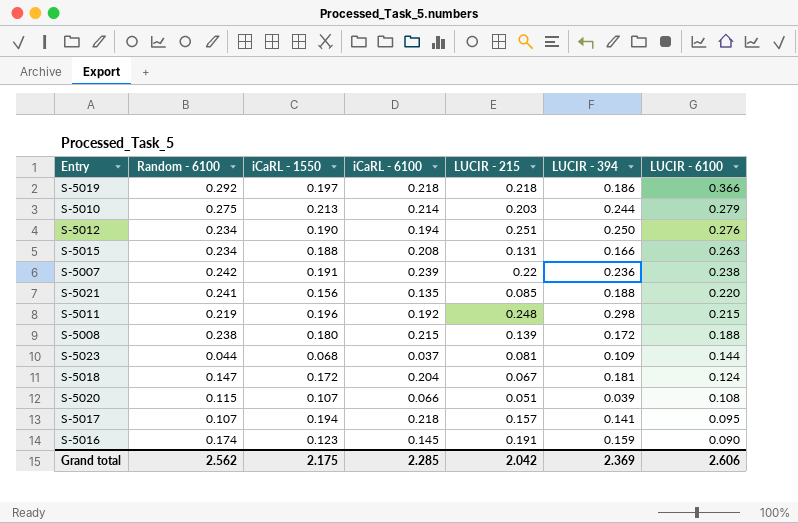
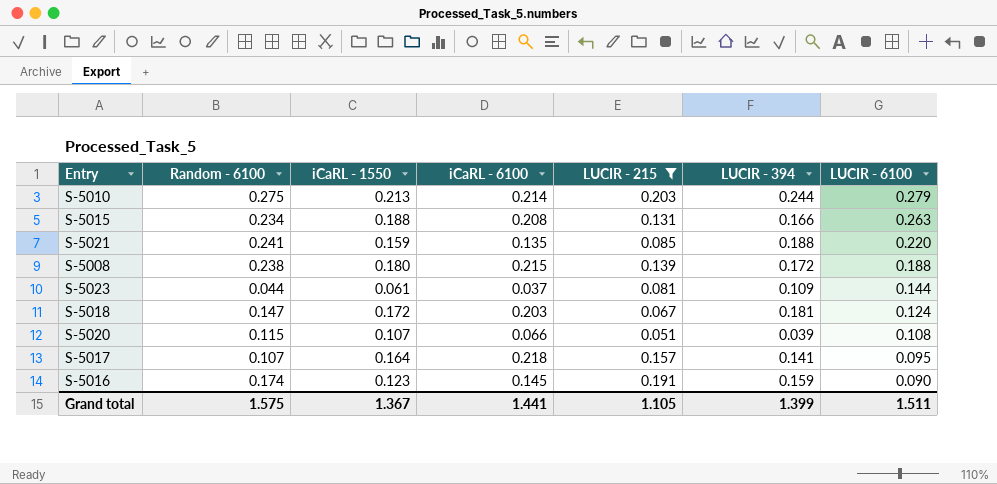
filter: none -> LUCIR - 215 <= 0.203
S-5021 | iCaRL - 1550: 0.156 -> 0.159
S-5023 | iCaRL - 1550: 0.068 -> 0.061
S-5018 | iCaRL - 6100: 0.204 -> 0.203
S-5017 | iCaRL - 1550: 0.194 -> 0.164
Grand total | Random - 6100: 2.562 -> 1.575
Grand total | iCaRL - 1550: 2.175 -> 1.367
Grand total | iCaRL - 6100: 2.285 -> 1.441
Grand total | LUCIR - 215: 2.042 -> 1.105
Grand total | LUCIR - 394: 2.369 -> 1.399
Grand total | LUCIR - 6100: 2.606 -> 1.511

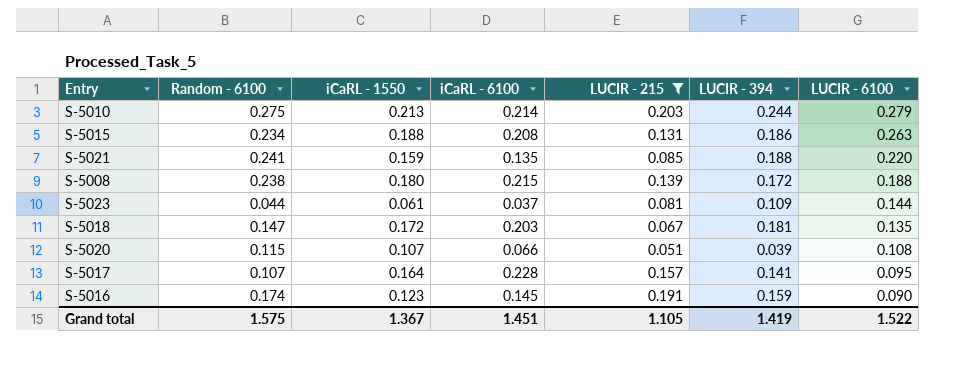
S-5015 | LUCIR - 394: 0.166 -> 0.186
S-5018 | LUCIR - 6100: 0.124 -> 0.135
S-5017 | iCaRL - 6100: 0.218 -> 0.228
Grand total | iCaRL - 6100: 1.441 -> 1.451
Grand total | LUCIR - 394: 1.399 -> 1.419
Grand total | LUCIR - 6100: 1.511 -> 1.522

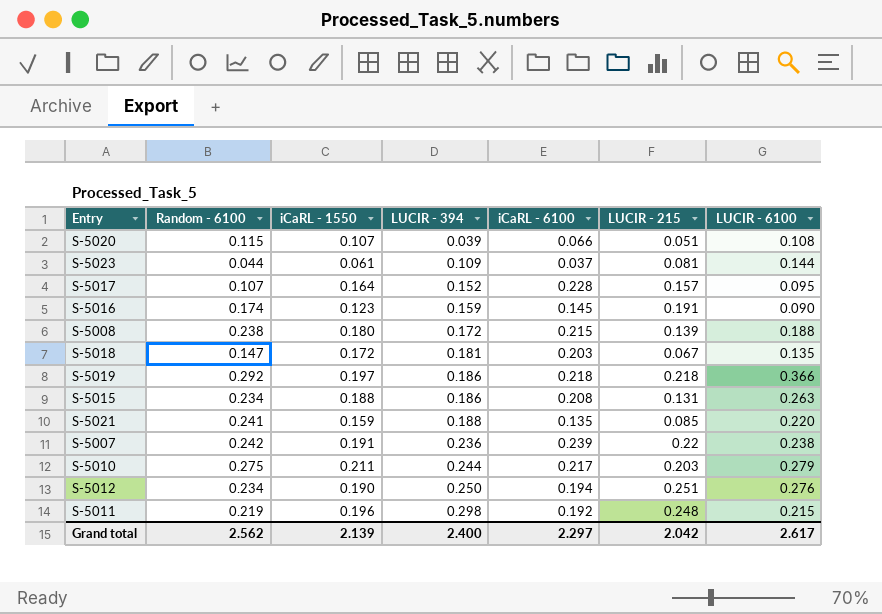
filter: LUCIR - 215 <= 0.203 -> none
row order: LUCIR - 6100 descending -> LUCIR - 394 ascending
column LUCIR - 394 | position: 6 -> 4
S-5017 | LUCIR - 394: 0.141 -> 0.152
S-5010 | iCaRL - 1550: 0.213 -> 0.211
S-5010 | iCaRL - 6100: 0.214 -> 0.217
Grand total | Random - 6100: 1.575 -> 2.562
Grand total | iCaRL - 1550: 1.367 -> 2.139
Grand total | LUCIR - 394: 1.419 -> 2.400
Grand total | iCaRL - 6100: 1.451 -> 2.297
Grand total | LUCIR - 215: 1.105 -> 2.042
Grand total | LUCIR - 6100: 1.522 -> 2.617

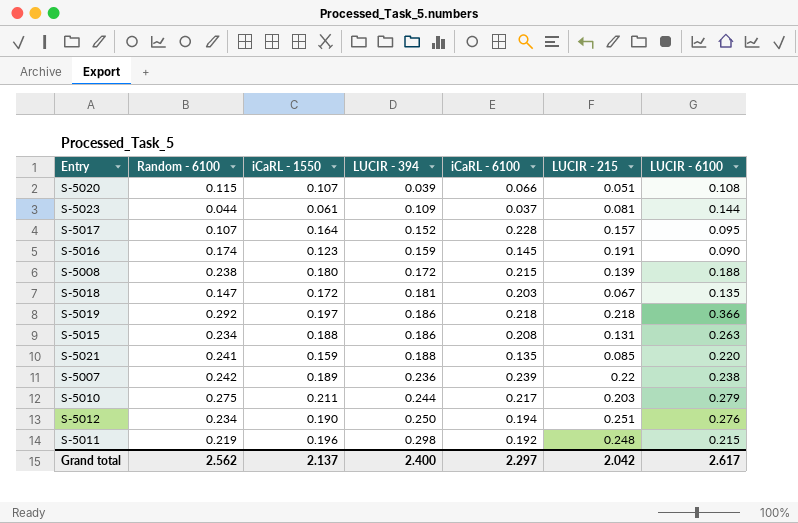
S-5007 | iCaRL - 1550: 0.191 -> 0.189
Grand total | iCaRL - 1550: 2.139 -> 2.137

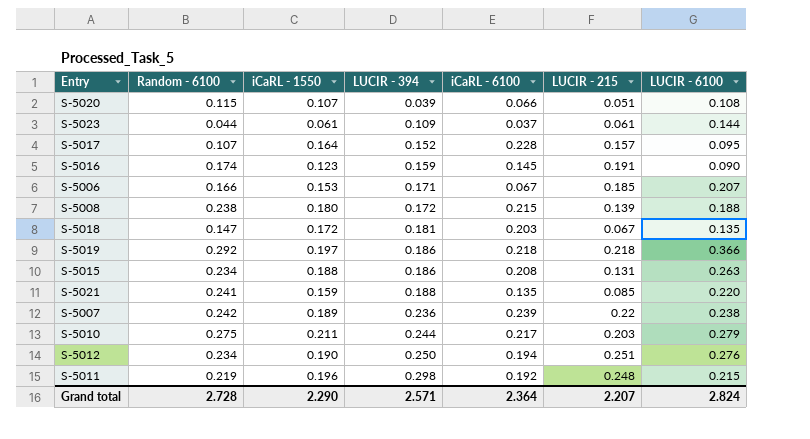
S-5023 | LUCIR - 215: 0.081 -> 0.061
row S-5006: none -> 0.166 | 0.153 | 0.171 | 0.067 | 0.185 | 0.207
Grand total | Random - 6100: 2.562 -> 2.728
Grand total | iCaRL - 1550: 2.137 -> 2.290
Grand total | LUCIR - 394: 2.400 -> 2.571
Grand total | iCaRL - 6100: 2.297 -> 2.364
Grand total | LUCIR - 215: 2.042 -> 2.207
Grand total | LUCIR - 6100: 2.617 -> 2.824

